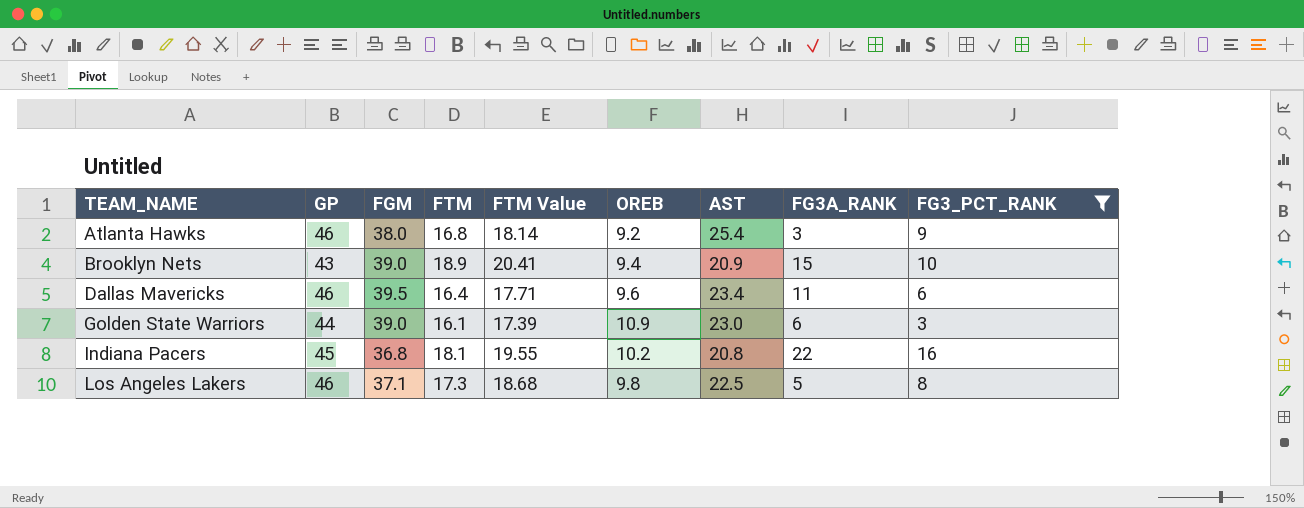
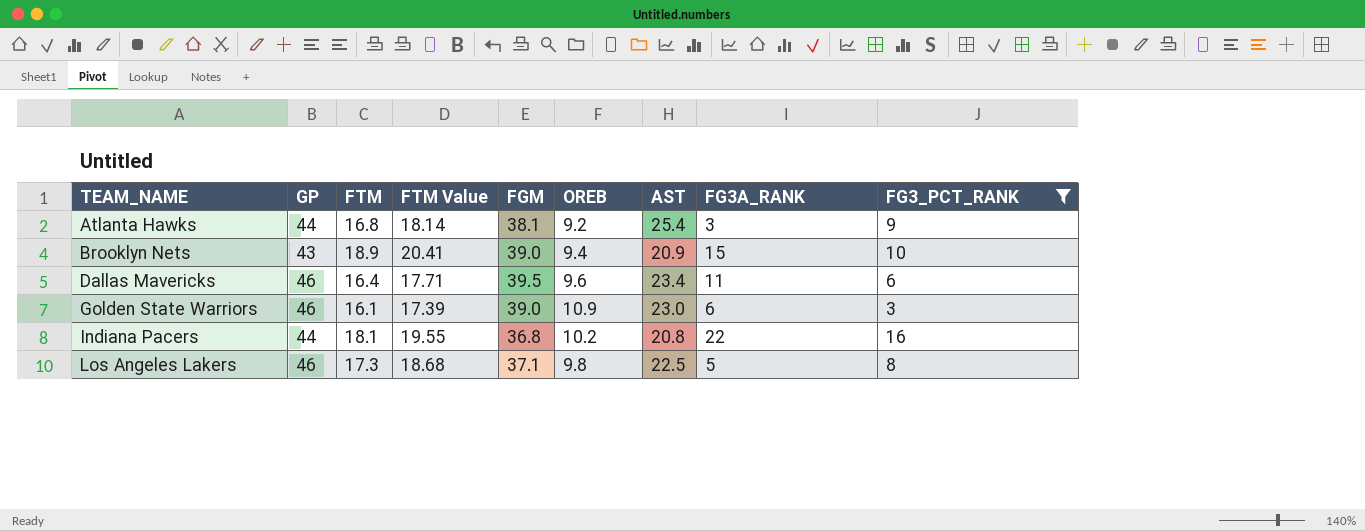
column FGM | position: 3 -> 5
Atlanta Hawks | GP: 46 -> 44
Atlanta Hawks | FGM: 38.0 -> 38.1
Golden State Warriors | GP: 44 -> 46
Indiana Pacers | GP: 45 -> 44

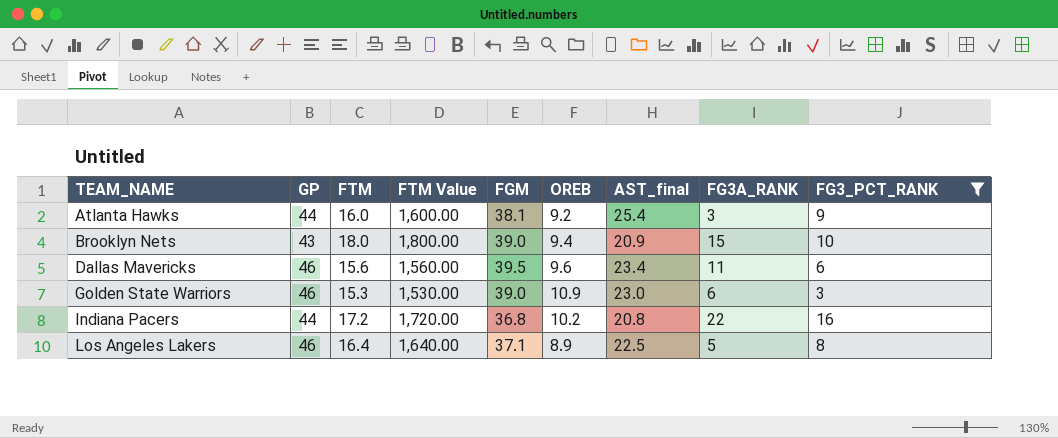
column FTM Value | formula: [FTM] * 1.08 -> [FTM] * 100
column name: AST -> AST_final
Atlanta Hawks | FTM: 16.8 -> 16.0
Brooklyn Nets | FTM: 18.9 -> 18.0
Dallas Mavericks | FTM: 16.4 -> 15.6
Golden State Warriors | FTM: 16.1 -> 15.3
Indiana Pacers | FTM: 18.1 -> 17.2
Los Angeles Lakers | FTM: 17.3 -> 16.4
Los Angeles Lakers | OREB: 9.8 -> 8.9

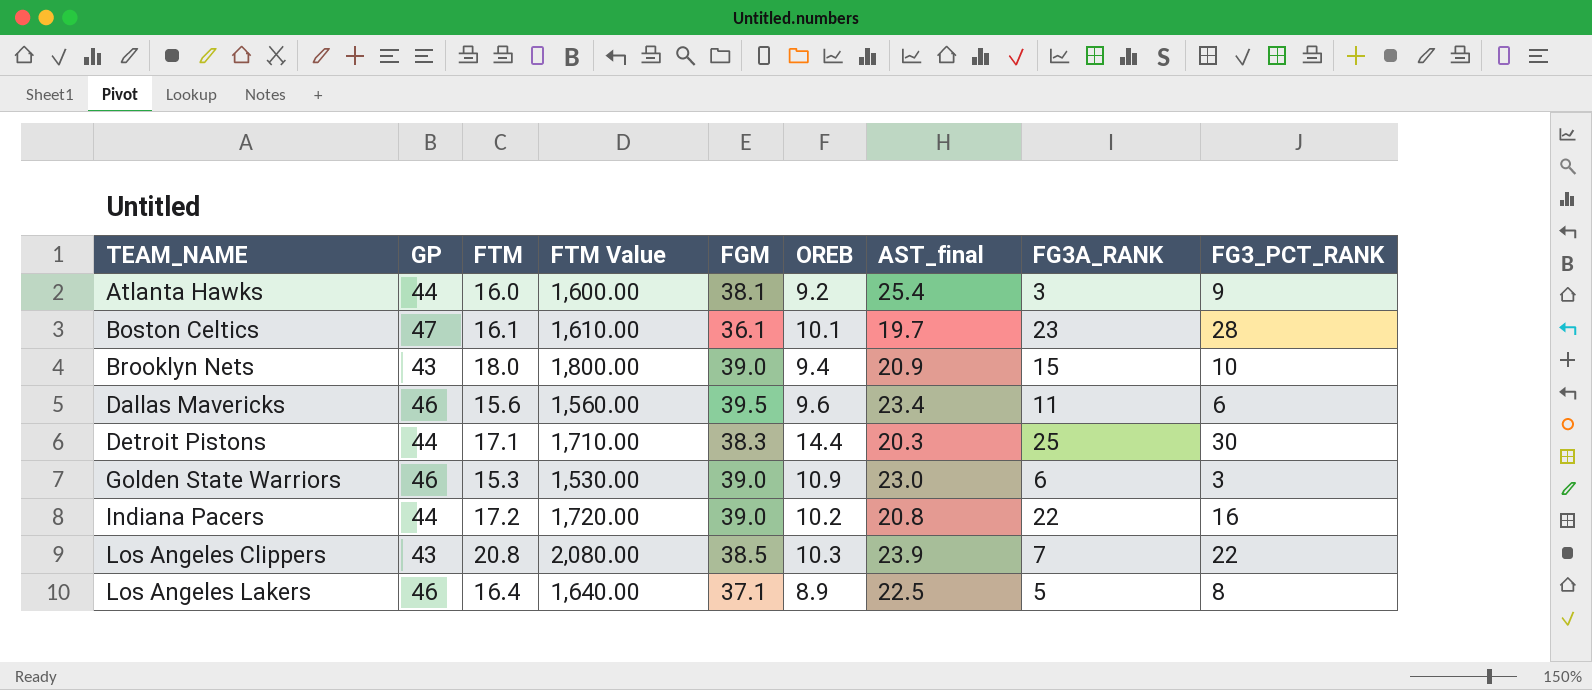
filter: FG3_PCT_RANK <= 16 -> none
Indiana Pacers | FGM: 36.8 -> 39.0

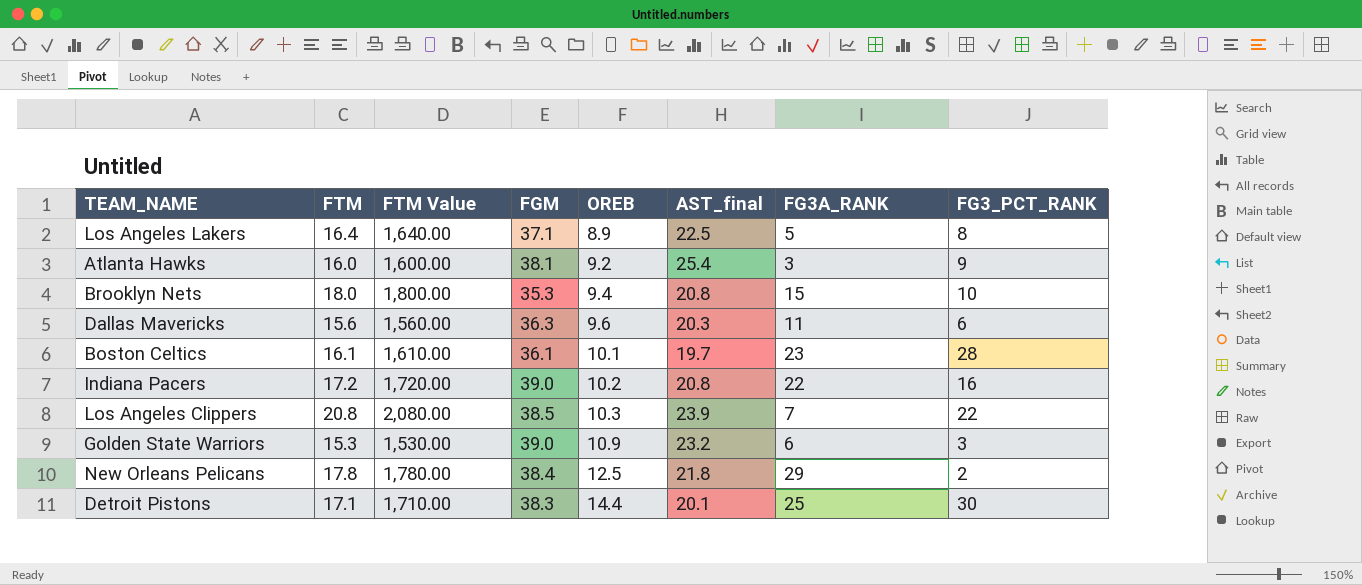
row order: TEAM_NAME ascending -> OREB ascending
column GP | position: 2 -> none
Brooklyn Nets | FGM: 39.0 -> 35.3
Brooklyn Nets | AST_final: 20.9 -> 20.8
Dallas Mavericks | FGM: 39.5 -> 36.3
Dallas Mavericks | AST_final: 23.4 -> 20.3
Golden State Warriors | AST_final: 23.0 -> 23.2
row New Orleans Pelicans: none -> 17.8 | 1,780.00 | 38.4 | 12.5 | 21.8 | 29 | 2
Detroit Pistons | AST_final: 20.3 -> 20.1

